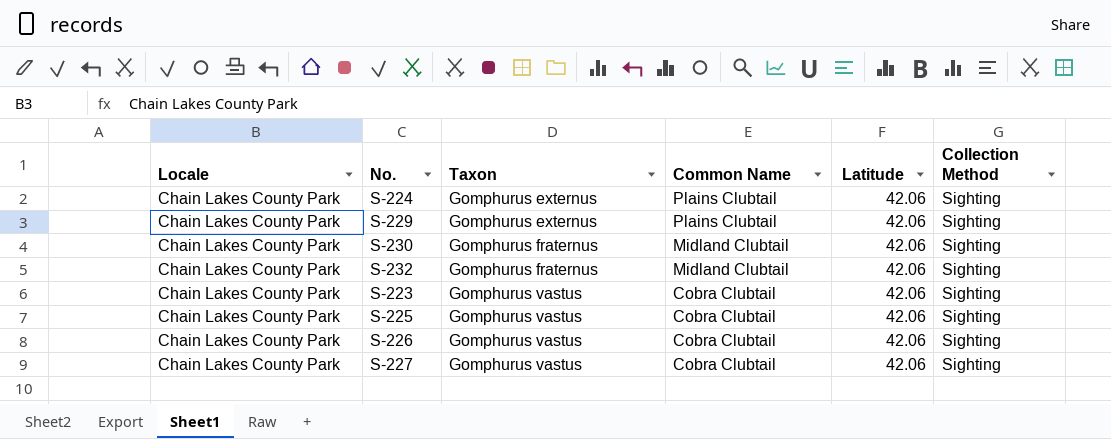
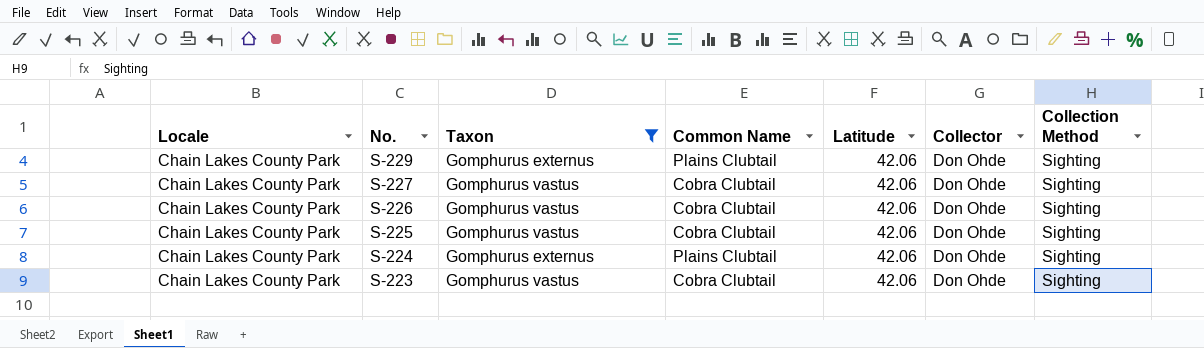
filter: none -> Taxon != Gomphurus fraternus
row order: Taxon ascending -> No. descending
column Collector | position: none -> 6

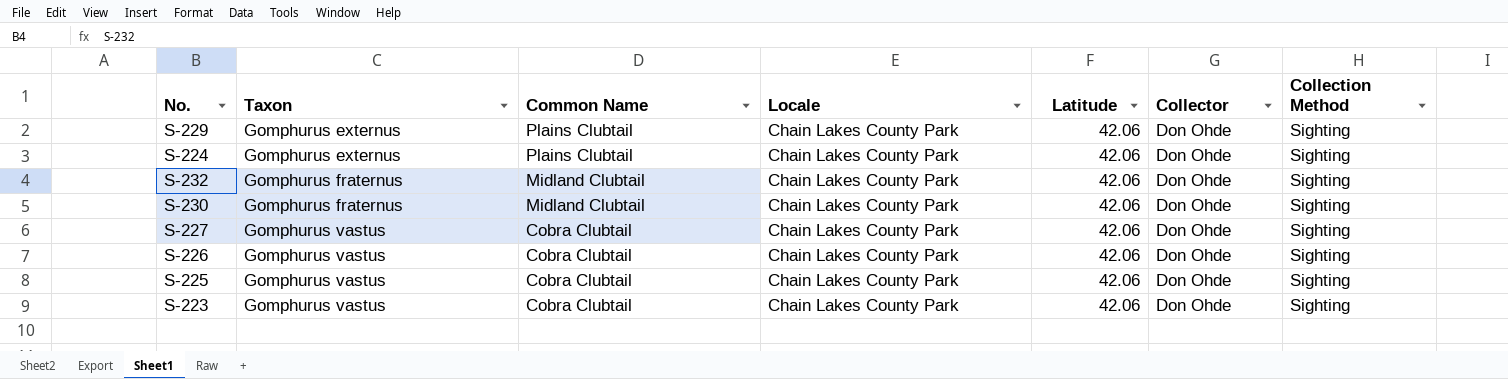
filter: Taxon != Gomphurus fraternus -> none
row order: No. descending -> Taxon ascending
column Locale | position: 1 -> 4

